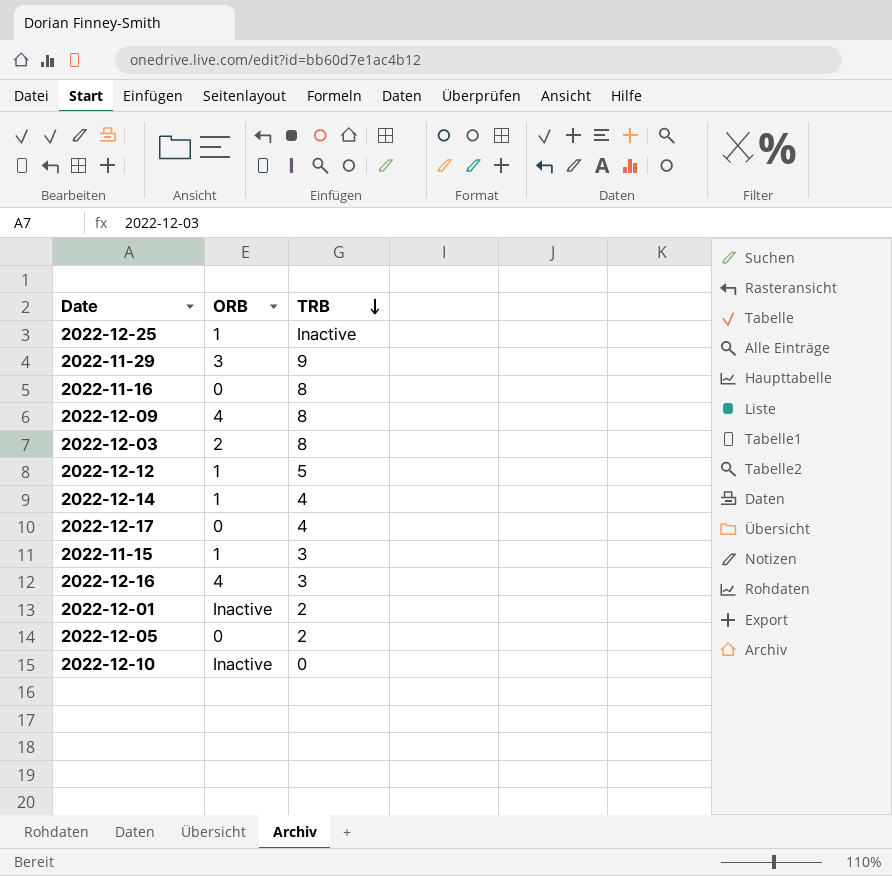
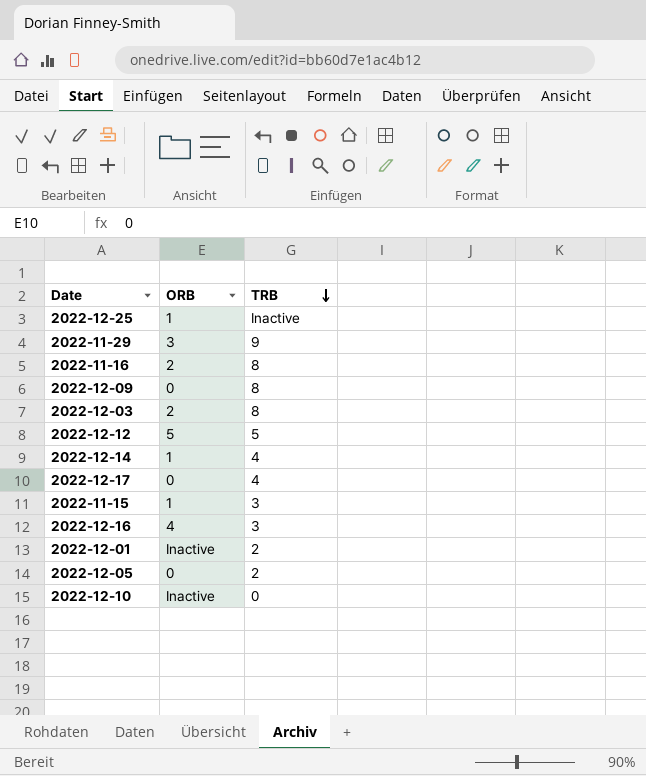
2022-11-16 | ORB: 0 -> 2
2022-12-09 | ORB: 4 -> 0
2022-12-12 | ORB: 1 -> 5

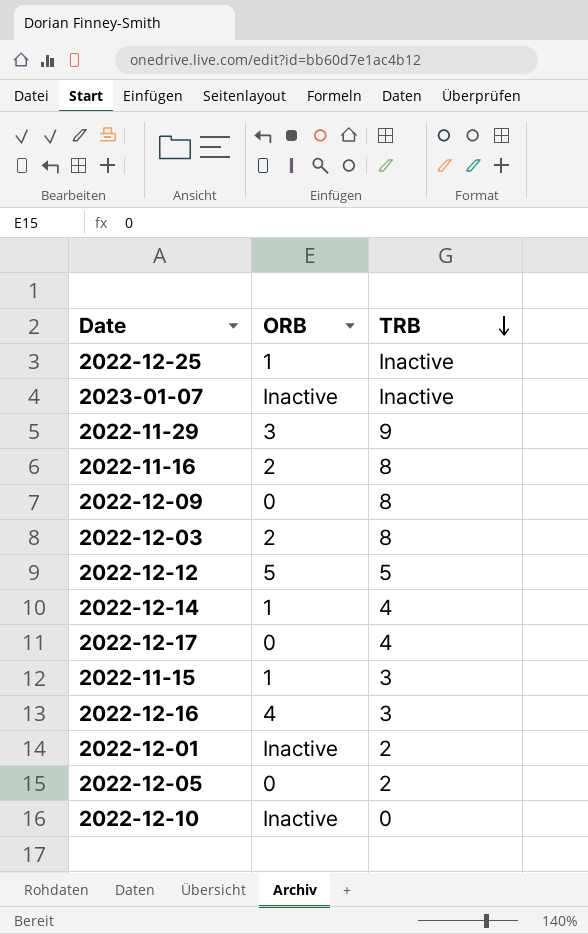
row 2023-01-07: none -> Inactive | Inactive

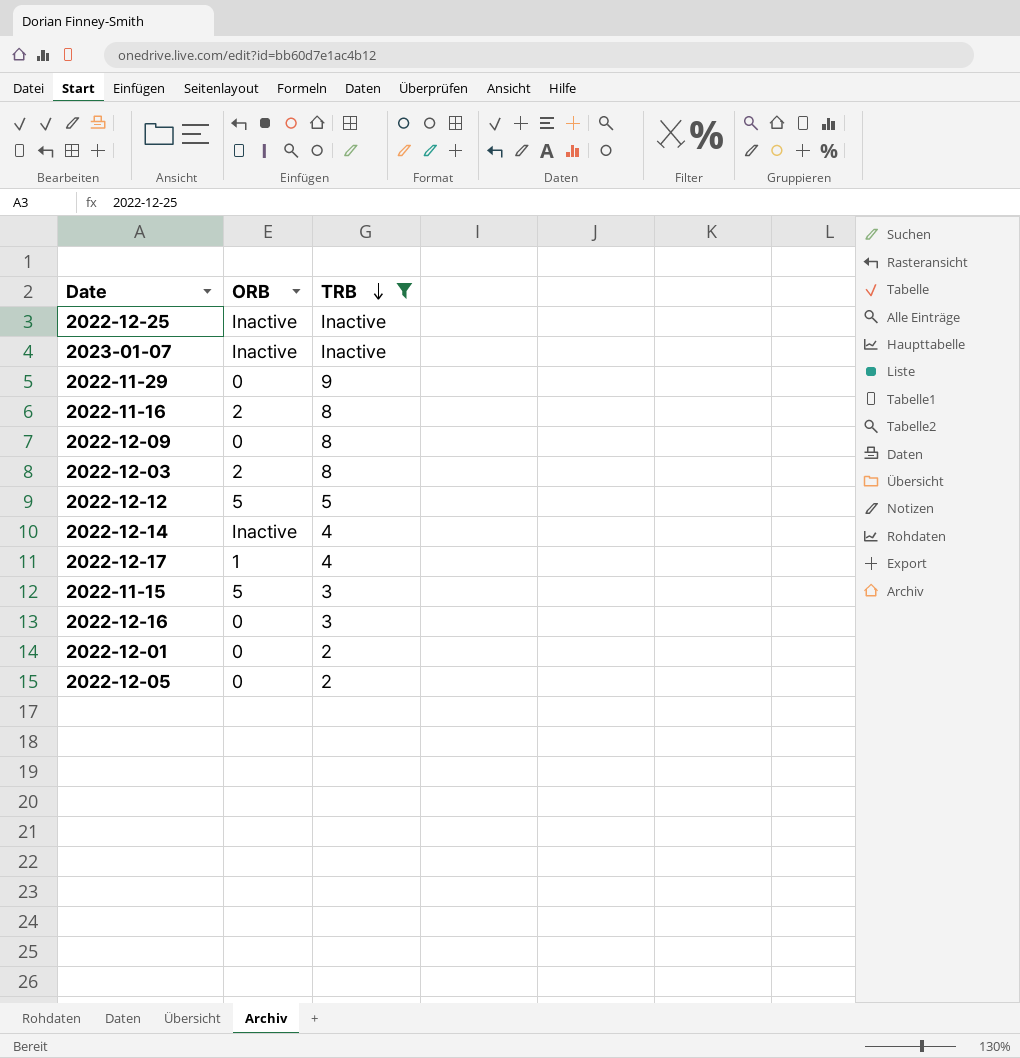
filter: none -> TRB != 0
2022-12-25 | ORB: 1 -> Inactive
2022-11-29 | ORB: 3 -> 0
2022-12-14 | ORB: 1 -> Inactive
2022-12-17 | ORB: 0 -> 1
2022-11-15 | ORB: 1 -> 5
2022-12-16 | ORB: 4 -> 0
2022-12-01 | ORB: Inactive -> 0

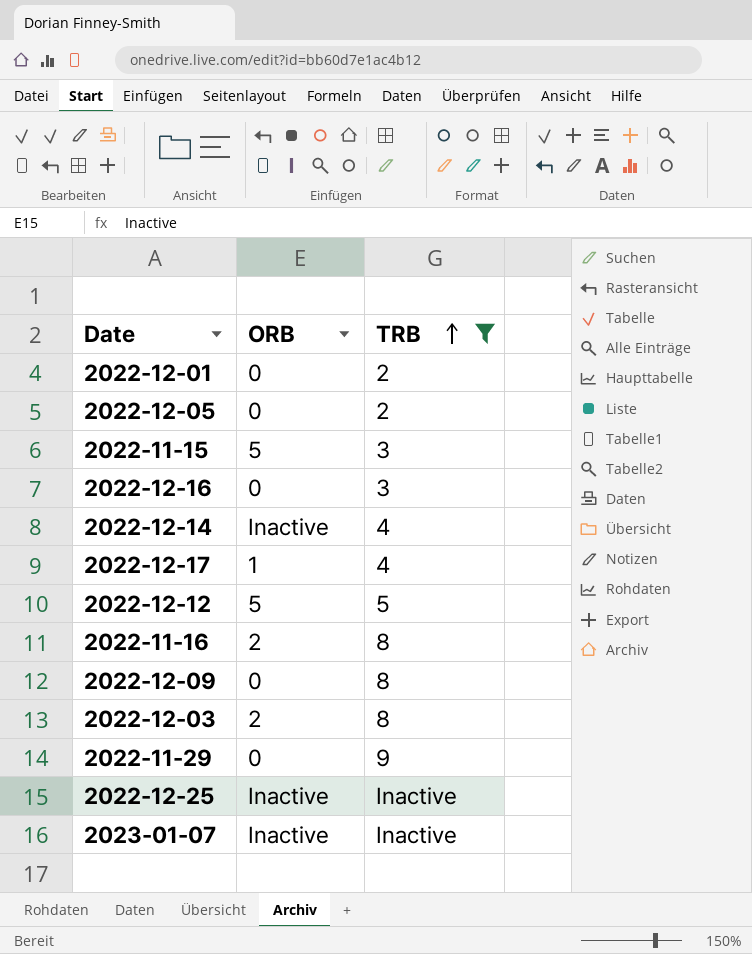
row order: TRB descending -> TRB ascending

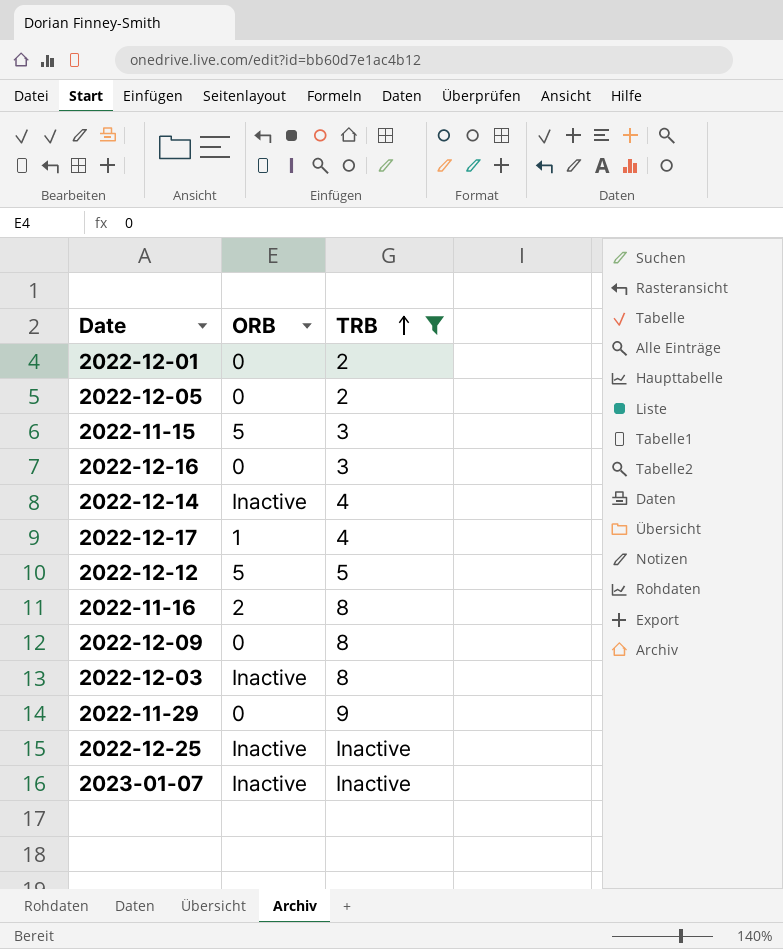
2022-12-03 | ORB: 2 -> Inactive

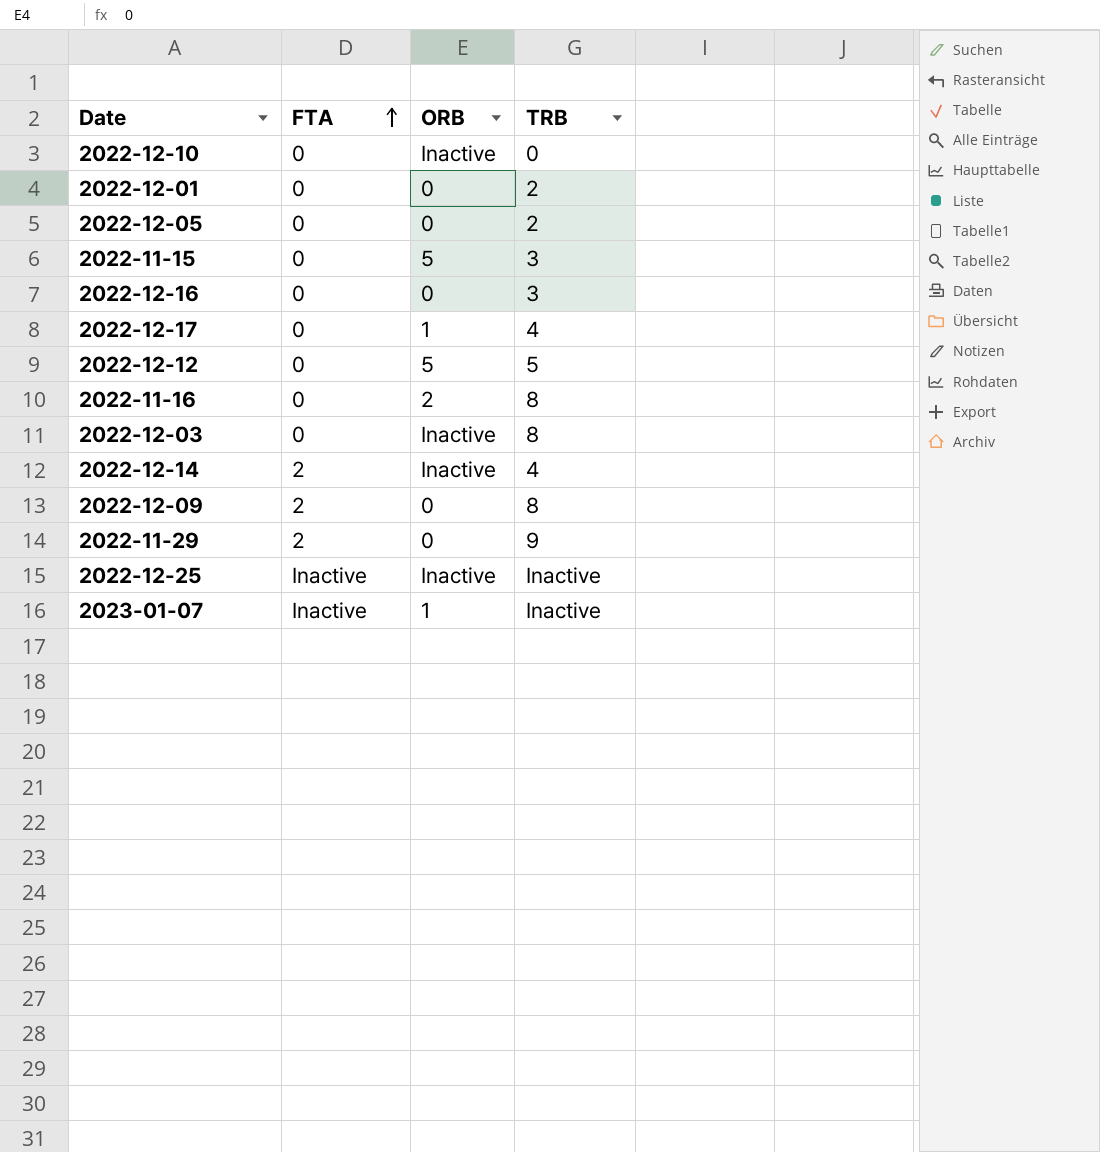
filter: TRB != 0 -> none
row order: TRB ascending -> FTA ascending
column FTA | position: none -> 2
2023-01-07 | ORB: Inactive -> 1

